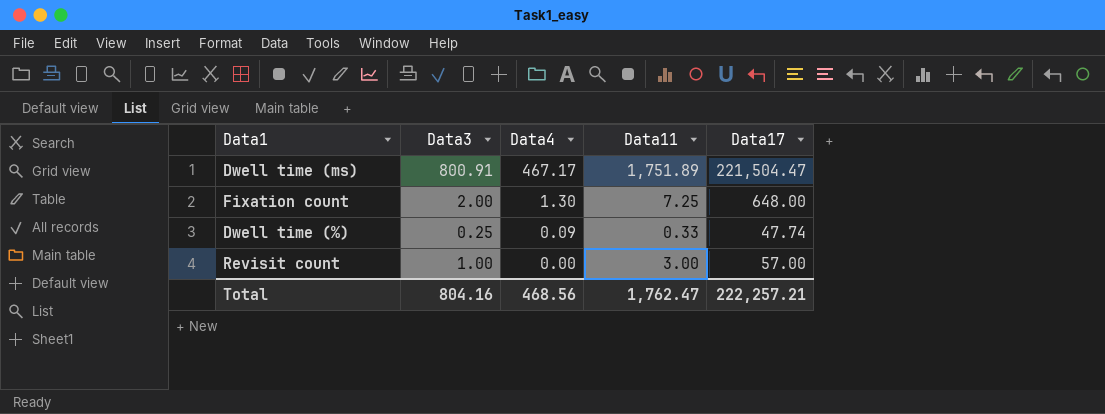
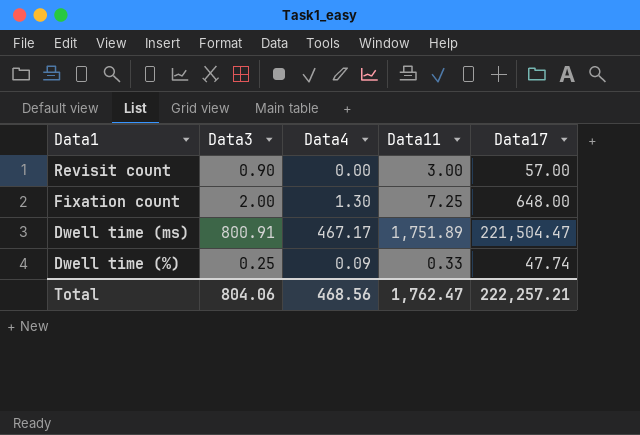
row order: Data4 descending -> Data1 descending
Revisit count | Data3: 1.00 -> 0.90
Total | Data3: 804.16 -> 804.06

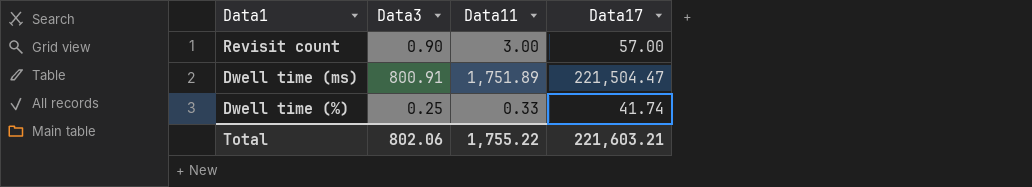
column Data4 | position: 3 -> none
row Fixation count: 2.00 | 1.30 | 7.25 | 648.00 -> none
Dwell time (%) | Data17: 47.74 -> 41.74
Total | Data3: 804.06 -> 802.06
Total | Data11: 1,762.47 -> 1,755.22
Total | Data17: 222,257.21 -> 221,603.21

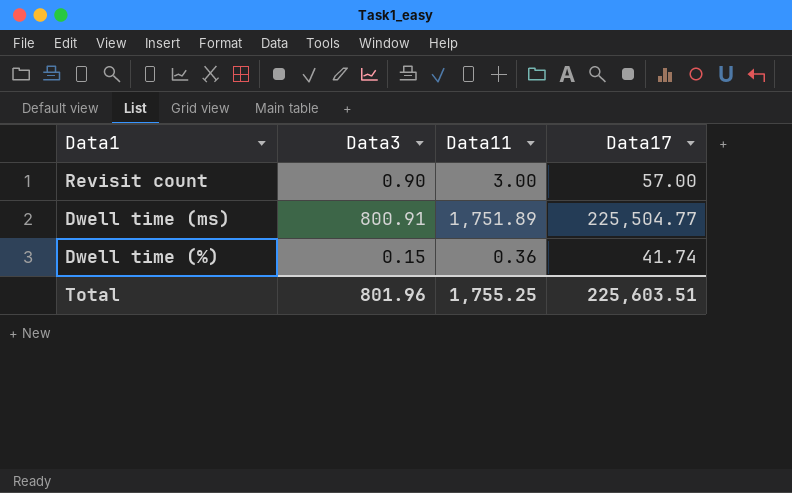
Dwell time (ms) | Data17: 221,504.47 -> 225,504.77
Dwell time (%) | Data3: 0.25 -> 0.15
Dwell time (%) | Data11: 0.33 -> 0.36
Total | Data3: 802.06 -> 801.96
Total | Data11: 1,755.22 -> 1,755.25
Total | Data17: 221,603.21 -> 225,603.51

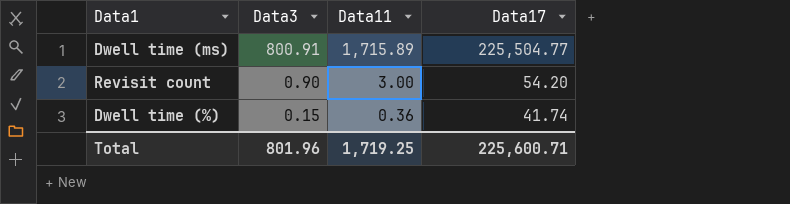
row order: Data1 descending -> Data3 descending
Dwell time (ms) | Data11: 1,751.89 -> 1,715.89
Revisit count | Data17: 57.00 -> 54.20
Total | Data11: 1,755.25 -> 1,719.25
Total | Data17: 225,603.51 -> 225,600.71

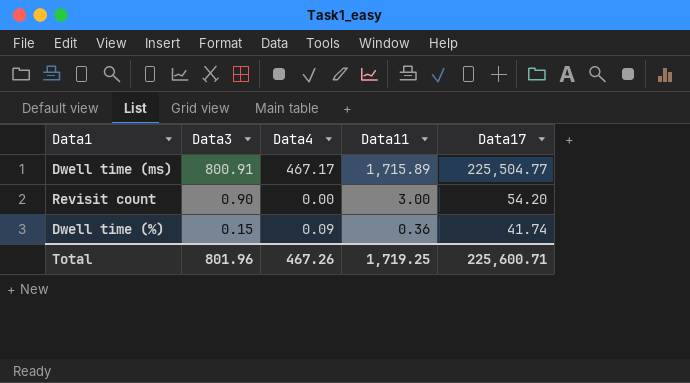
column Data4 | position: none -> 3

